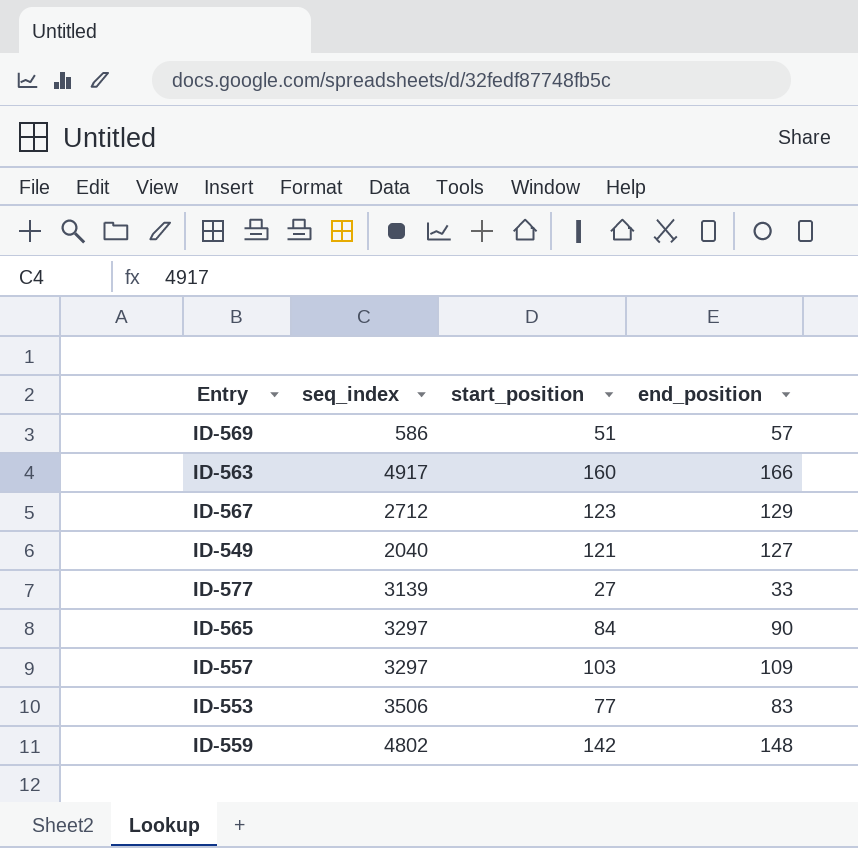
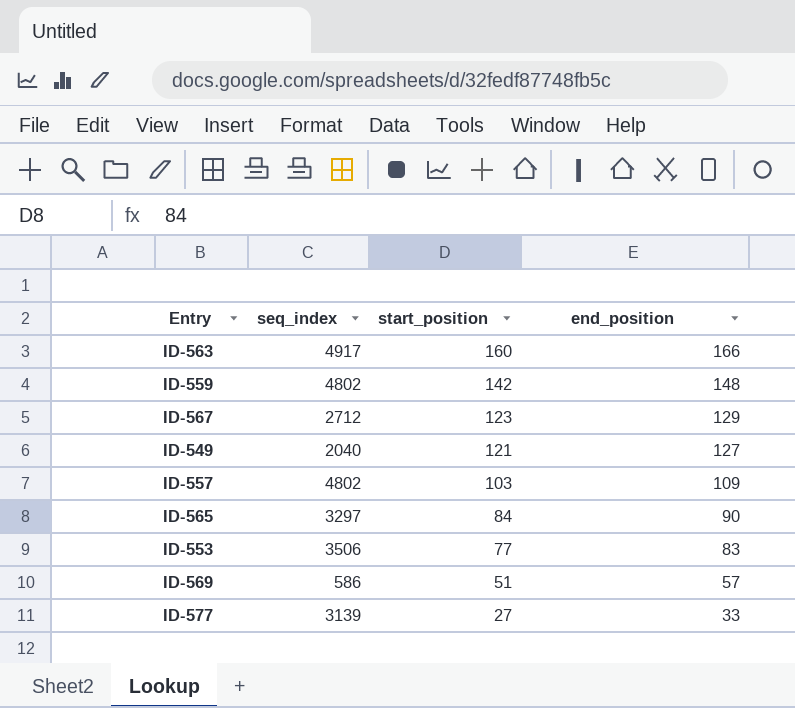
row order: none -> start_position descending
ID-557 | seq_index: 3297 -> 4802

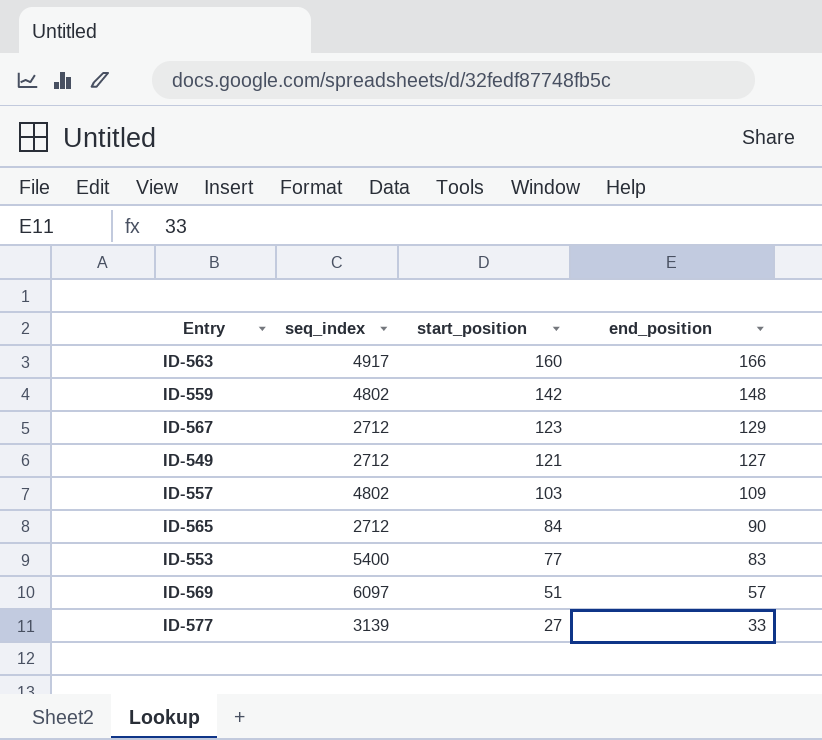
ID-549 | seq_index: 2040 -> 2712
ID-565 | seq_index: 3297 -> 2712
ID-553 | seq_index: 3506 -> 5400
ID-569 | seq_index: 586 -> 6097

